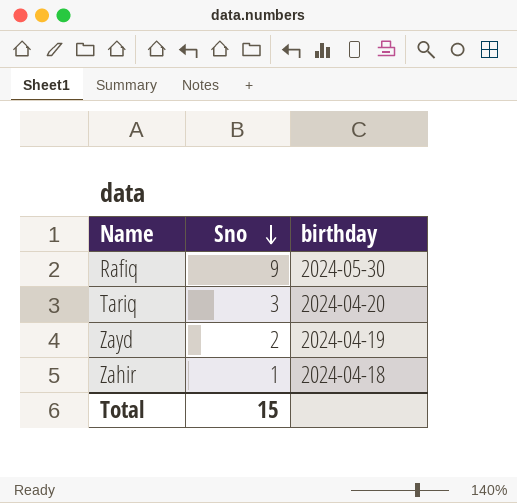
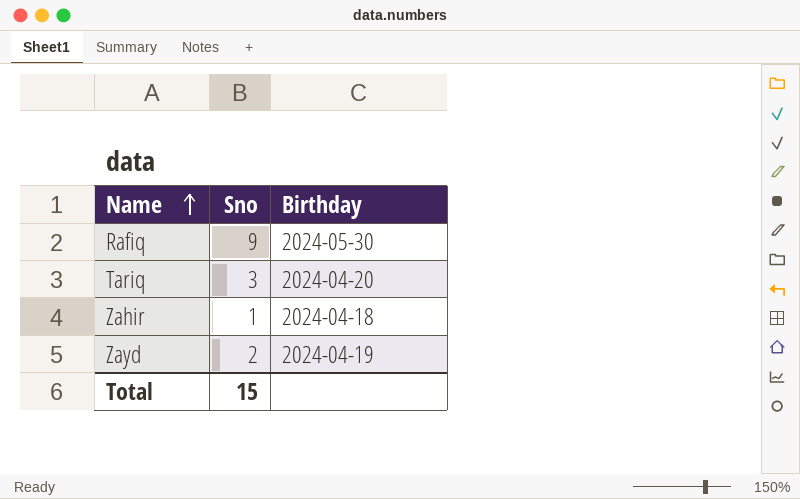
row order: Sno descending -> Name ascending
column name: birthday -> Birthday

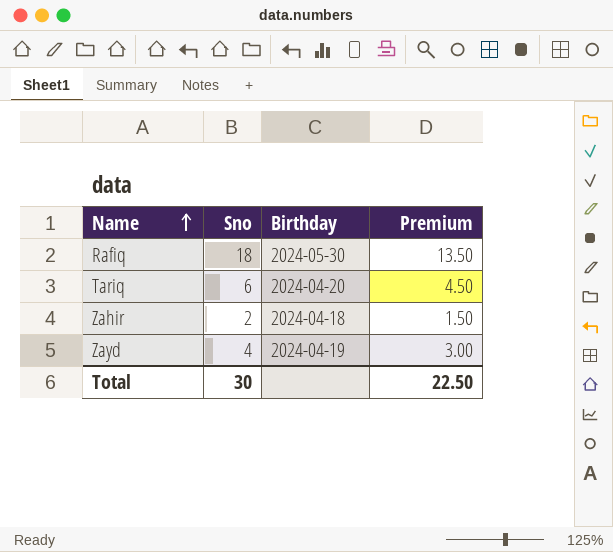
column Premium | formula: none -> [Sno] * 0.75
Rafiq | Sno: 9 -> 18
Tariq | Sno: 3 -> 6
Zahir | Sno: 1 -> 2
Zayd | Sno: 2 -> 4
Total | Sno: 15 -> 30

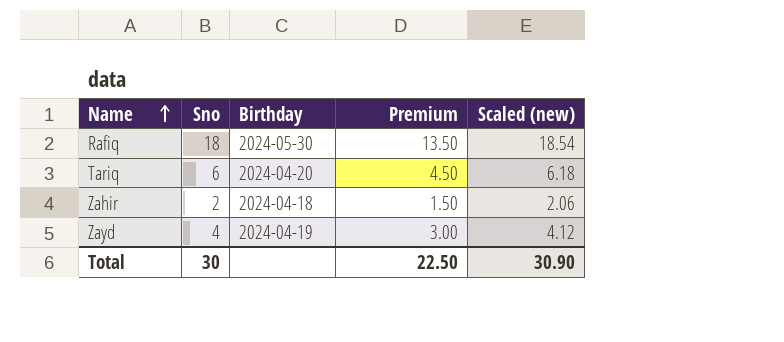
column Scaled (new) | formula: none -> [Sno] * 1.03

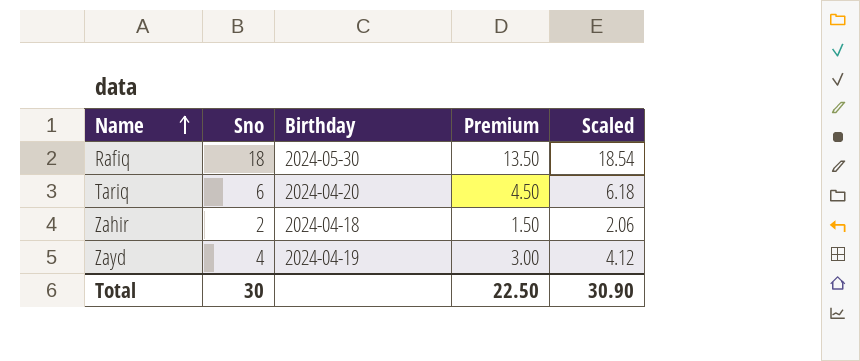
column name: Scaled (new) -> Scaled

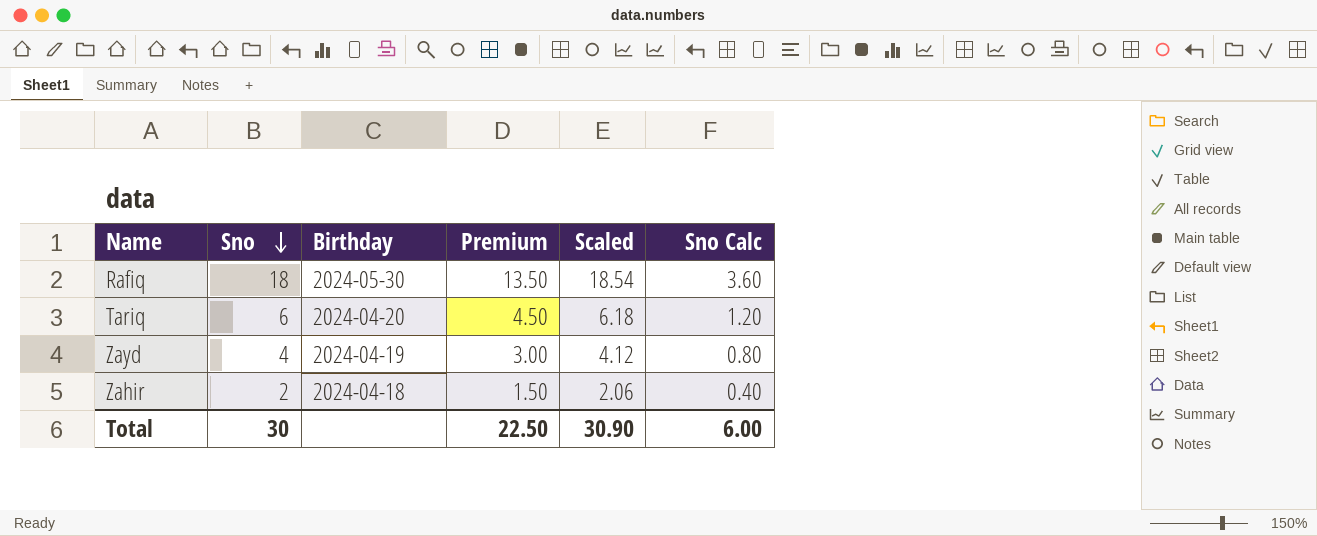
row order: Name ascending -> Sno descending
column Sno Calc | formula: none -> [Sno] * 0.2

